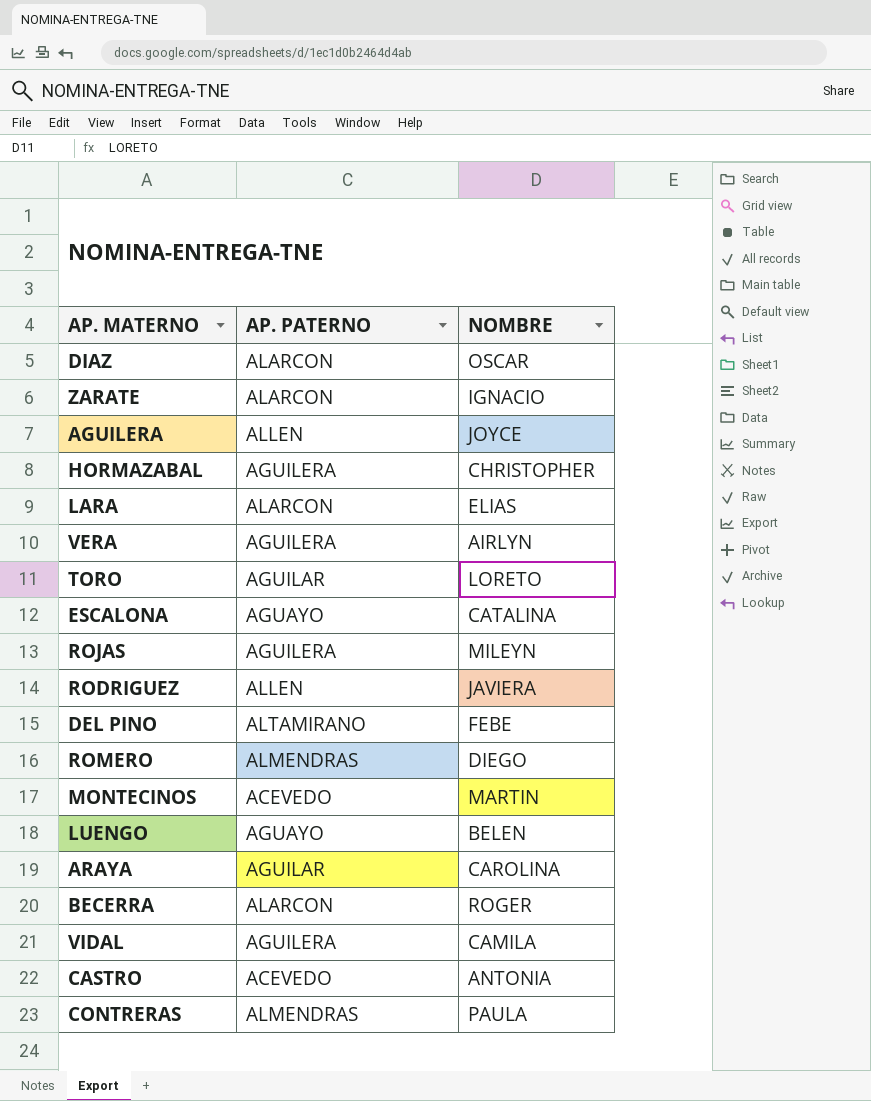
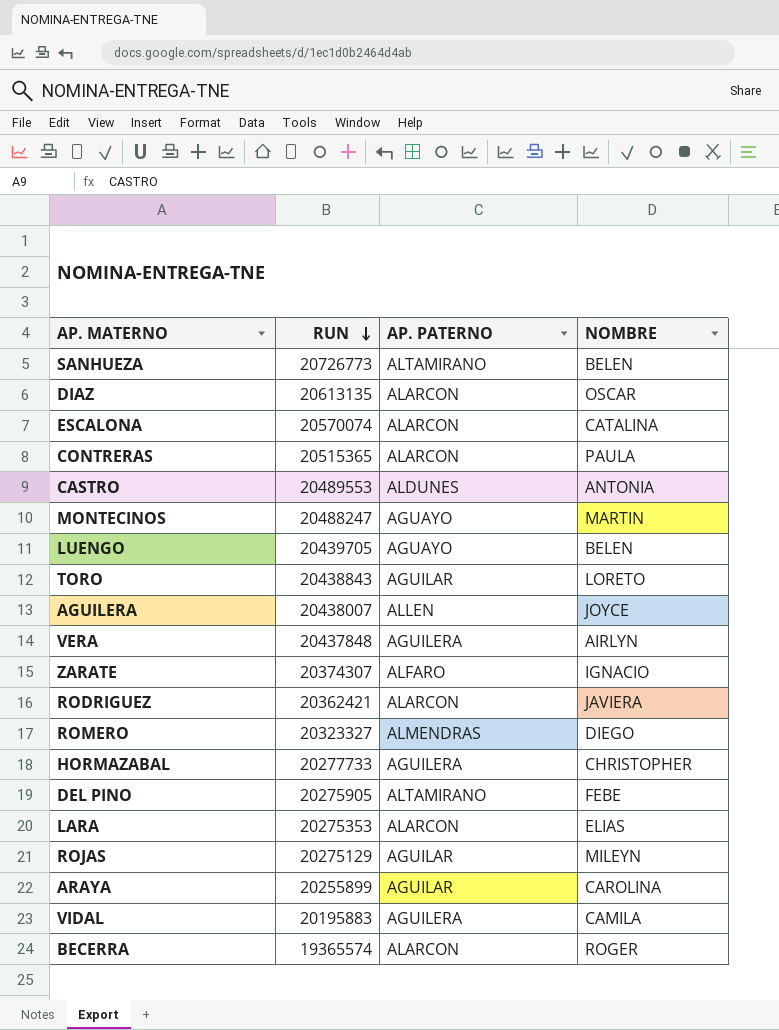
row order: none -> RUN descending
column RUN | position: none -> 2
row SANHUEZA: none -> 20726773 | ALTAMIRANO | BELEN
ESCALONA | AP. PATERNO: AGUAYO -> ALARCON
CONTRERAS | AP. PATERNO: ALMENDRAS -> ALARCON
CASTRO | AP. PATERNO: ACEVEDO -> ALDUNES
MONTECINOS | AP. PATERNO: ACEVEDO -> AGUAYO
ZARATE | AP. PATERNO: ALARCON -> ALFARO
RODRIGUEZ | AP. PATERNO: ALLEN -> ALARCON
ROJAS | AP. PATERNO: AGUILERA -> AGUILAR

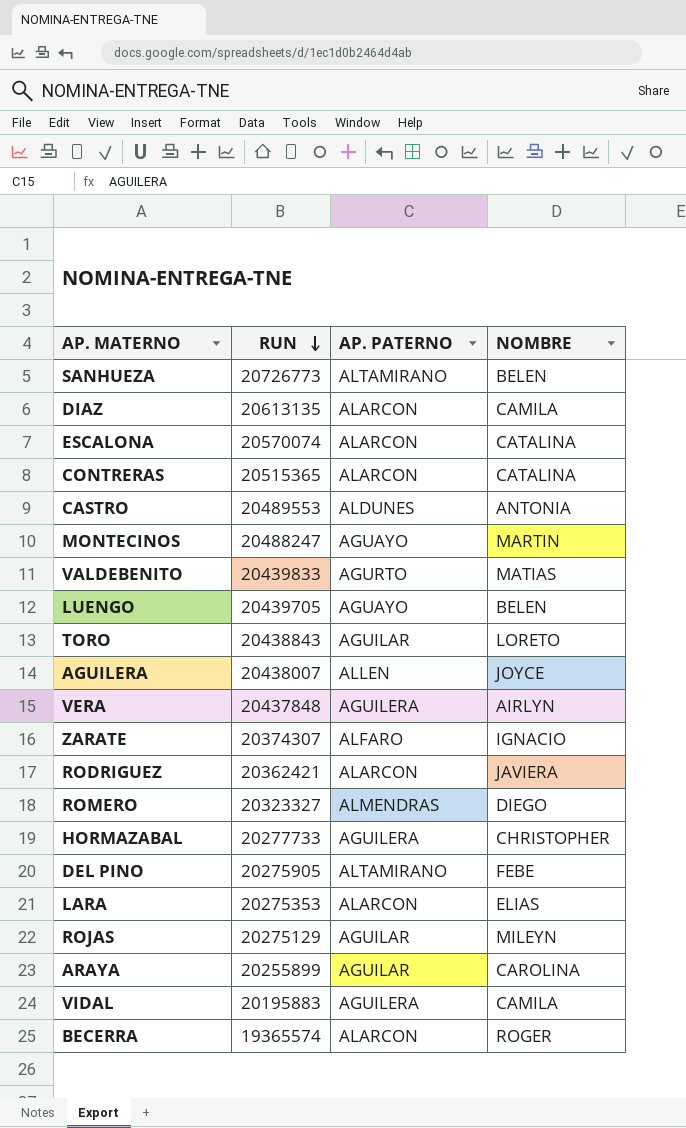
DIAZ | NOMBRE: OSCAR -> CAMILA
CONTRERAS | NOMBRE: PAULA -> CATALINA
row VALDEBENITO: none -> 20439833 | AGURTO | MATIAS

